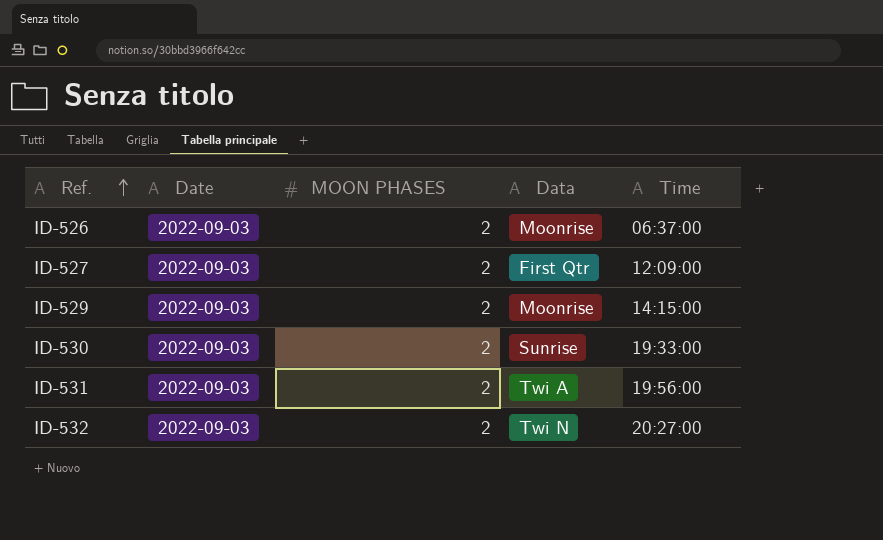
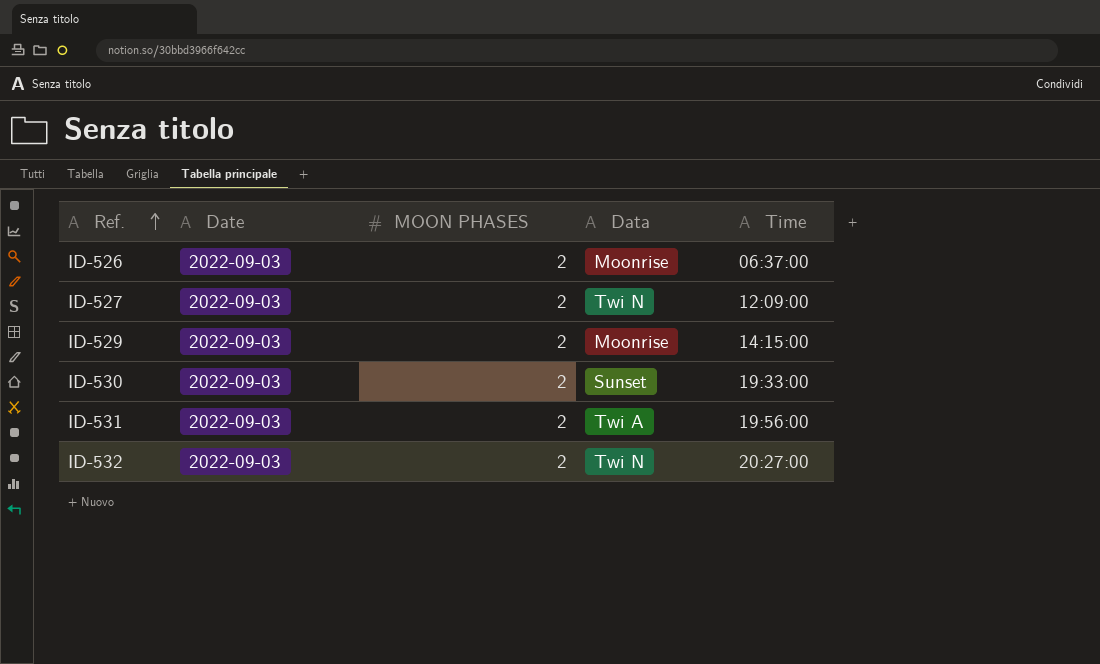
ID-527 | Data: First Qtr -> Twi N
ID-530 | Data: Sunrise -> Sunset

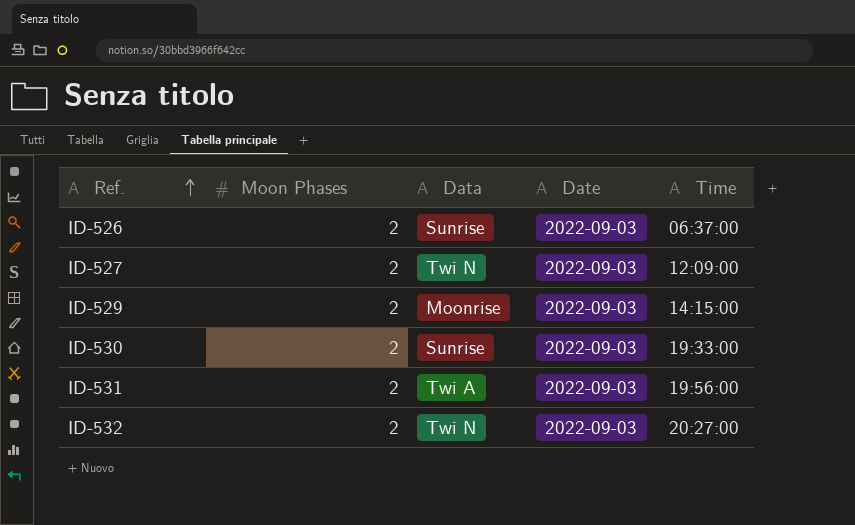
column name: MOON PHASES -> Moon Phases
column Date | position: 2 -> 4
ID-526 | Data: Moonrise -> Sunrise
ID-530 | Data: Sunset -> Sunrise

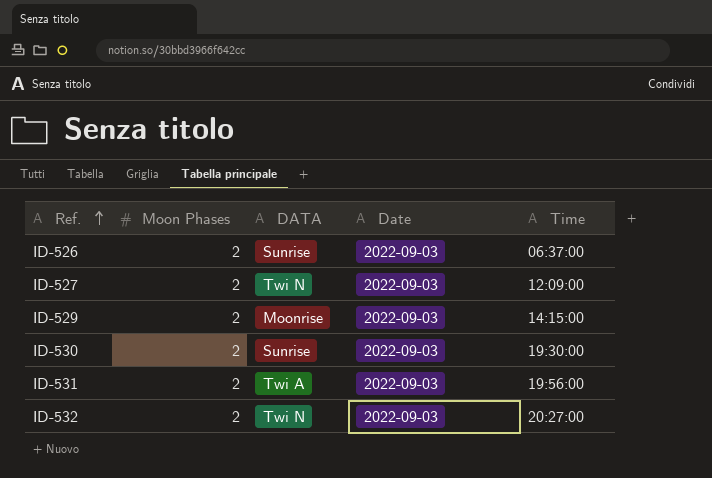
column name: Data -> DATA
ID-530 | Time: 19:33:00 -> 19:30:00

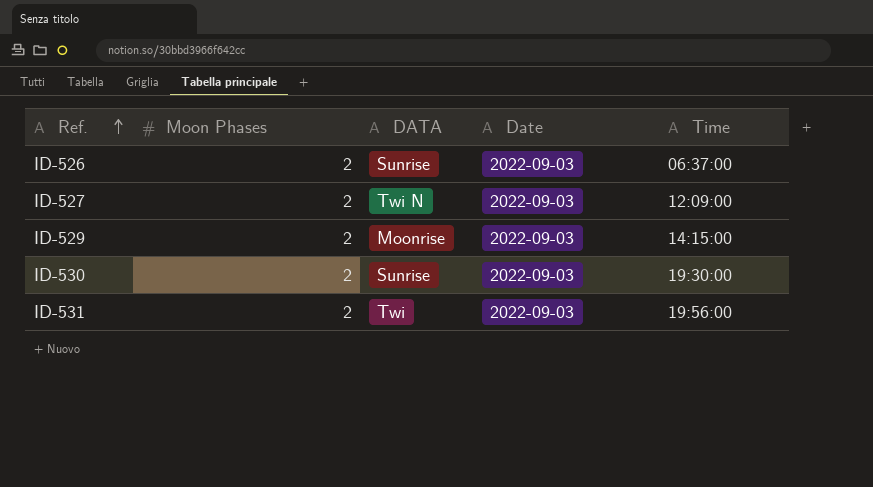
row ID-532: 2 | Twi N | 2022-09-03 | 20:27:00 -> none
ID-531 | DATA: Twi A -> Twi

